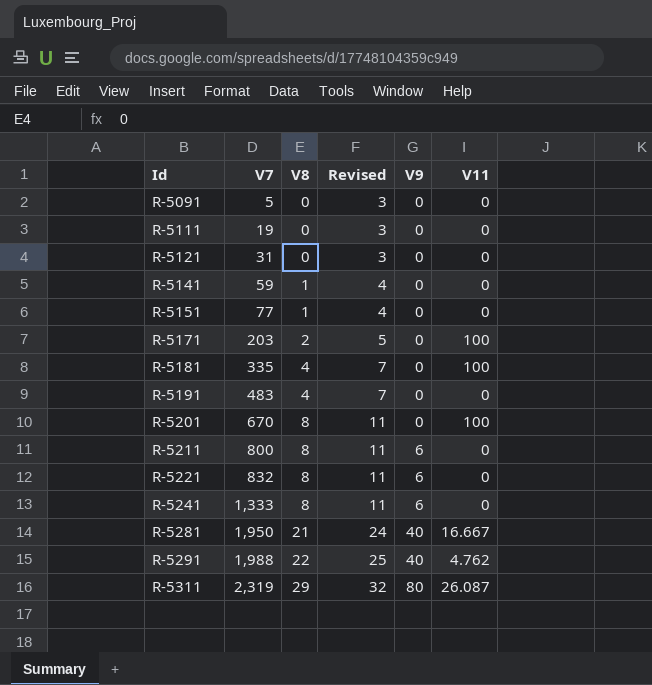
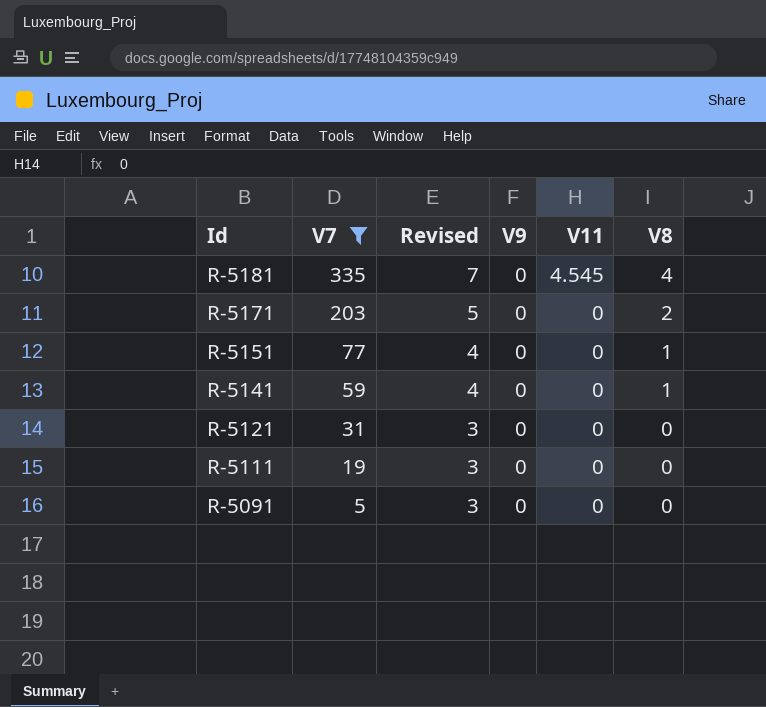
filter: none -> V7 <= 335
row order: Id ascending -> Id descending
column V8 | position: 3 -> 6
R-5181 | V11: 100 -> 4.545
R-5171 | V11: 100 -> 0

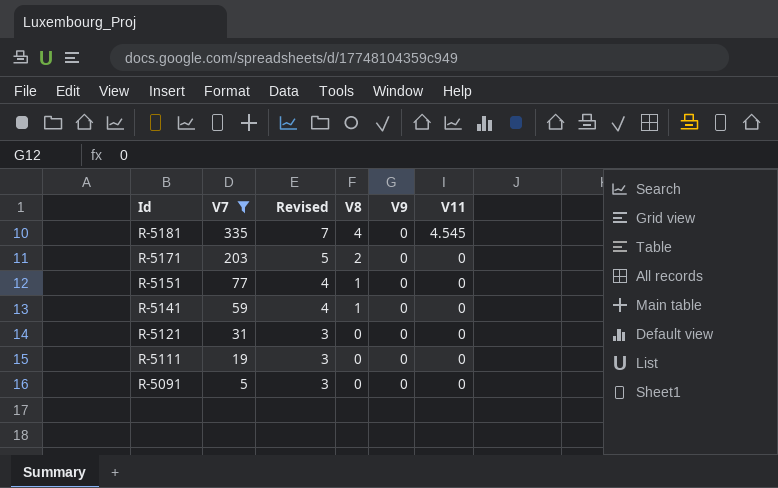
column V8 | position: 6 -> 4

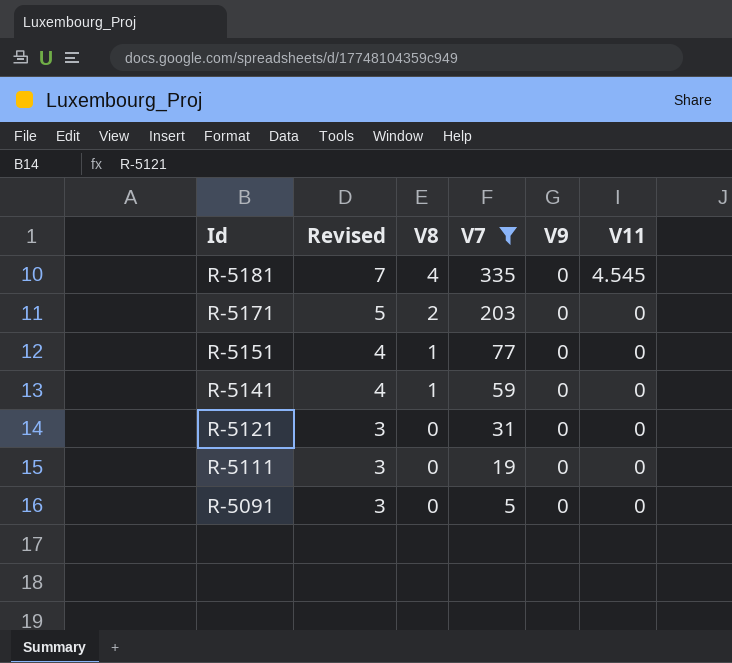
column V7 | position: 2 -> 4

